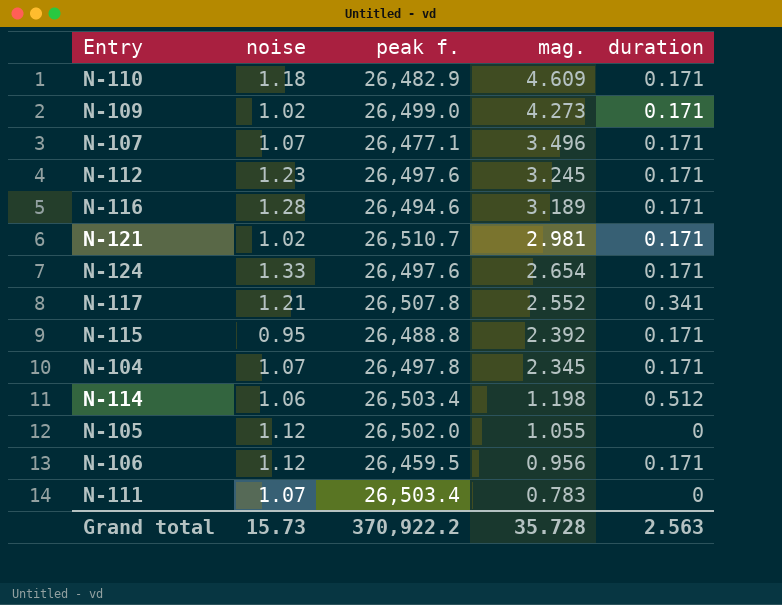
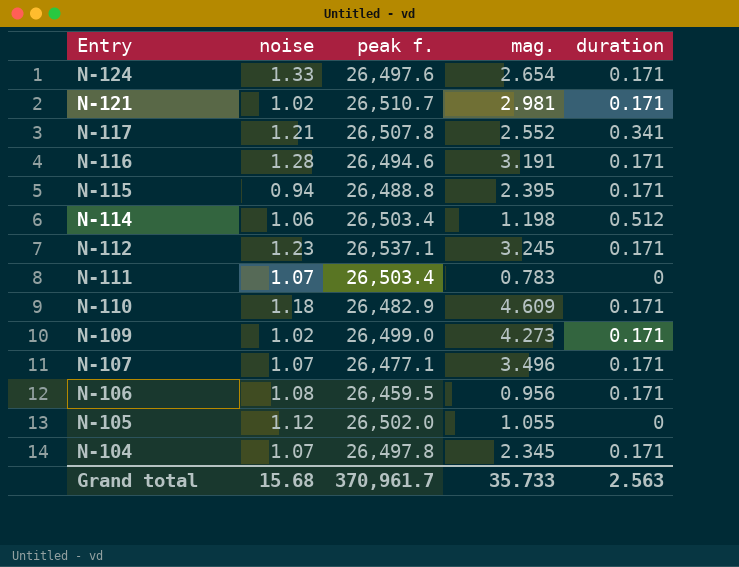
row order: mag. descending -> Entry descending
N-116 | mag.: 3.189 -> 3.191
N-115 | noise: 0.95 -> 0.94
N-115 | mag.: 2.392 -> 2.395
N-112 | peak f.: 26,497.6 -> 26,537.1
N-106 | noise: 1.12 -> 1.08
Grand total | noise: 15.73 -> 15.68
Grand total | peak f.: 370,922.2 -> 370,961.7
Grand total | mag.: 35.728 -> 35.733

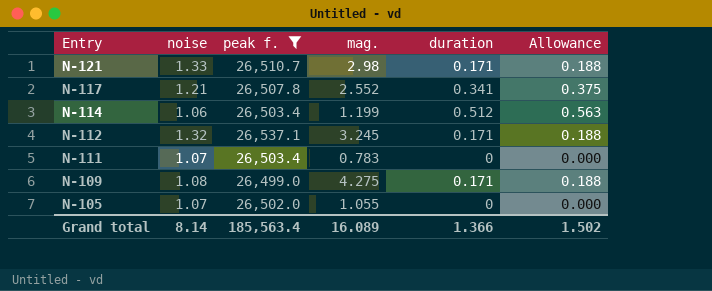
filter: none -> peak f. >= 26,499.0
column Allowance | formula: none -> [duration] * 1.1
N-121 | noise: 1.02 -> 1.33
N-121 | mag.: 2.981 -> 2.98
N-114 | mag.: 1.198 -> 1.199
N-112 | noise: 1.23 -> 1.32
N-109 | noise: 1.02 -> 1.08
N-109 | mag.: 4.273 -> 4.275
N-105 | noise: 1.12 -> 1.07
Grand total | noise: 15.68 -> 8.14
Grand total | peak f.: 370,961.7 -> 185,563.4
Grand total | mag.: 35.733 -> 16.089
Grand total | duration: 2.563 -> 1.366

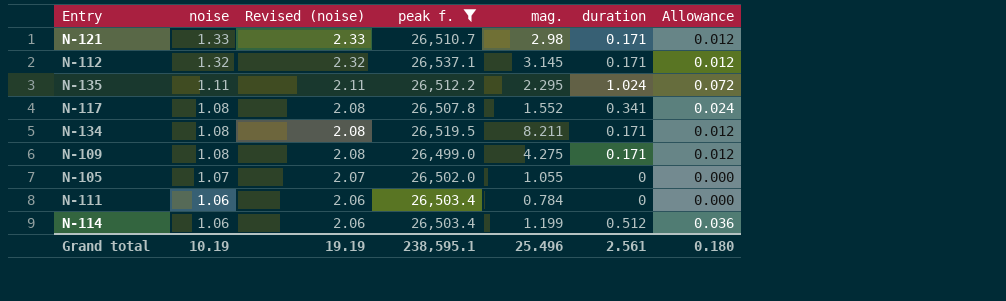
row order: Entry descending -> noise descending
column Revised (noise) | formula: none -> [noise] + 1
column Allowance | formula: [duration] * 1.1 -> [duration] * 0.07
N-112 | mag.: 3.245 -> 3.145
row N-135: none -> 1.11 | 2.11 | 26,512.2 | 2.295 | 1.024 | 0.072
N-117 | noise: 1.21 -> 1.08
N-117 | mag.: 2.552 -> 1.552
row N-134: none -> 1.08 | 2.08 | 26,519.5 | 8.211 | 0.171 | 0.012
N-111 | noise: 1.07 -> 1.06
N-111 | mag.: 0.783 -> 0.784
Grand total | noise: 8.14 -> 10.19
Grand total | peak f.: 185,563.4 -> 238,595.1
Grand total | mag.: 16.089 -> 25.496
Grand total | duration: 1.366 -> 2.561
Grand total | Allowance: 1.502 -> 0.180

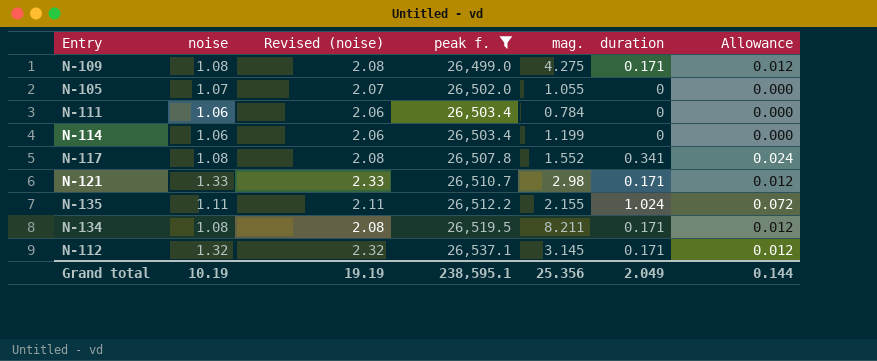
row order: noise descending -> peak f. ascending
N-114 | duration: 0.512 -> 0
N-114 | Allowance: 0.036 -> 0.000
N-135 | mag.: 2.295 -> 2.155
Grand total | mag.: 25.496 -> 25.356
Grand total | duration: 2.561 -> 2.049
Grand total | Allowance: 0.180 -> 0.144

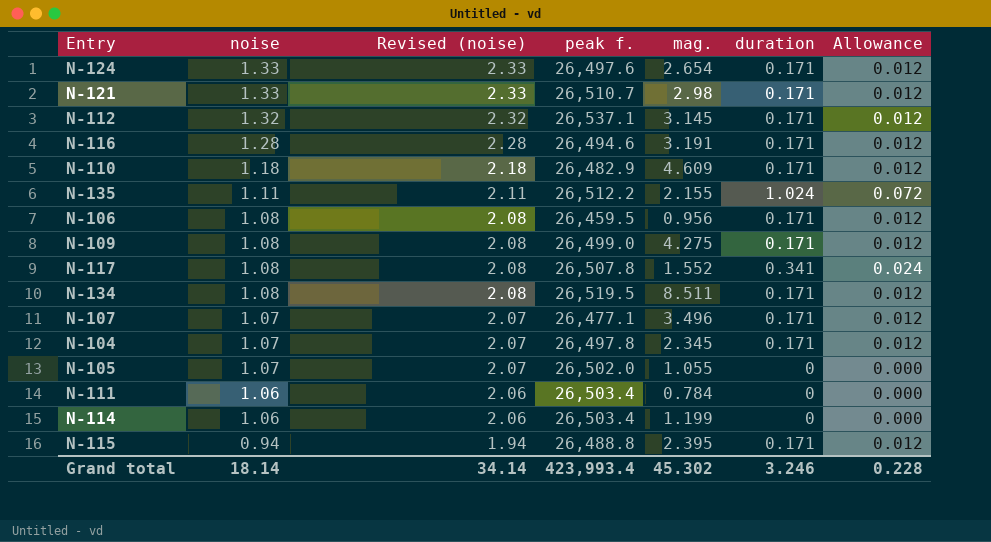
filter: peak f. >= 26,499.0 -> none
row order: peak f. ascending -> noise descending
N-134 | mag.: 8.211 -> 8.511
Grand total | noise: 10.19 -> 18.14
Grand total | Revised (noise): 19.19 -> 34.14
Grand total | peak f.: 238,595.1 -> 423,993.4
Grand total | mag.: 25.356 -> 45.302
Grand total | duration: 2.049 -> 3.246
Grand total | Allowance: 0.144 -> 0.228

